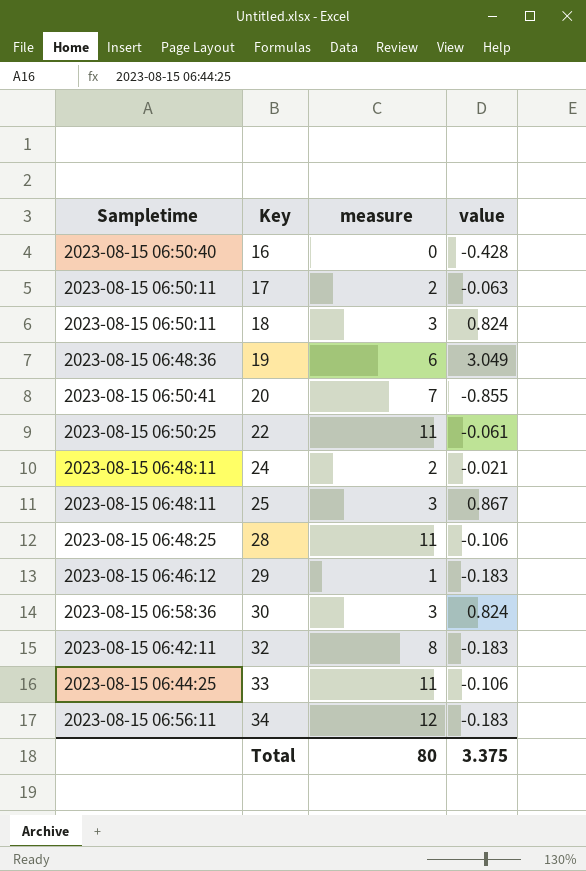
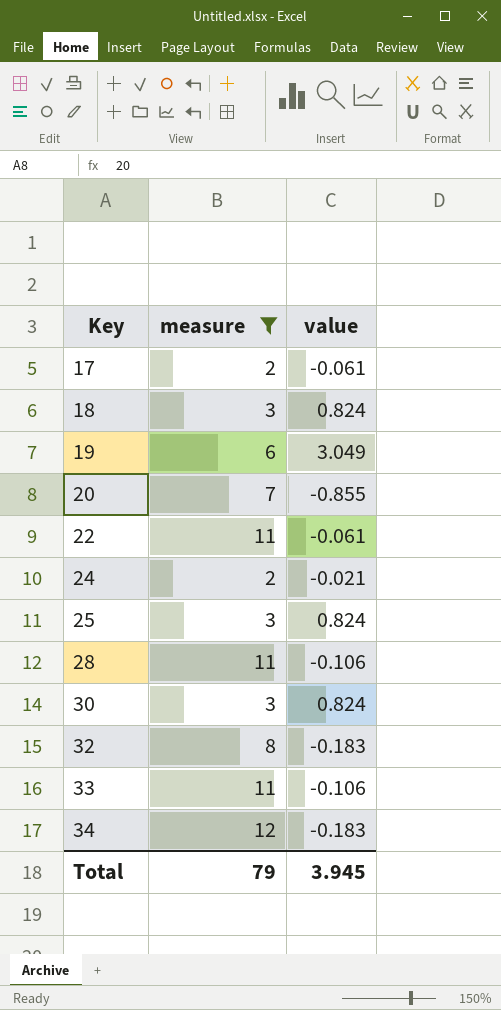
filter: none -> measure >= 2
column Sampletime | position: 1 -> none
17 | value: -0.063 -> -0.061
25 | value: 0.867 -> 0.824
Total | measure: 80 -> 79
Total | value: 3.375 -> 3.945

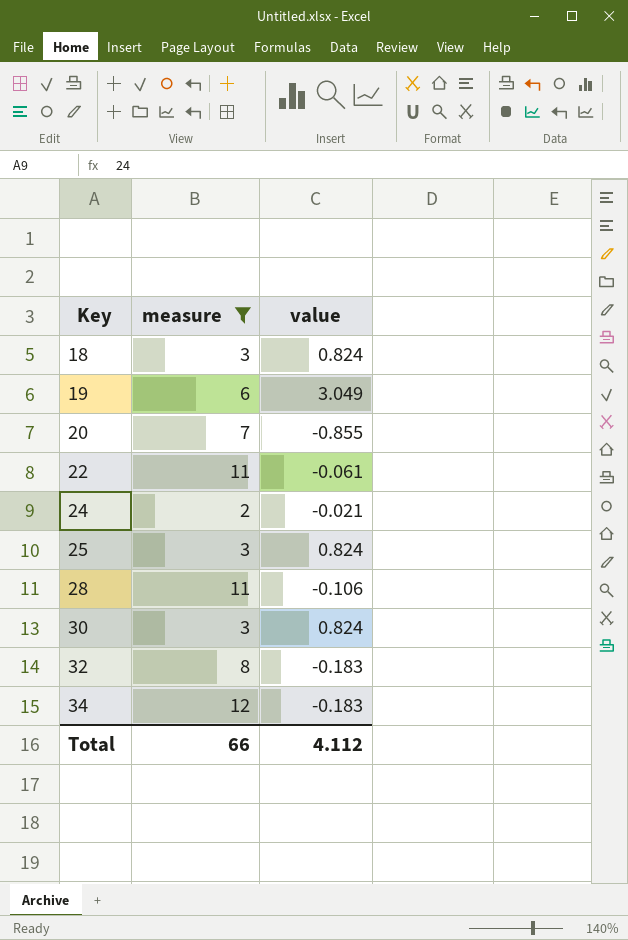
row 17: 2 | -0.061 -> none
row 33: 11 | -0.106 -> none
Total | measure: 79 -> 66
Total | value: 3.945 -> 4.112

